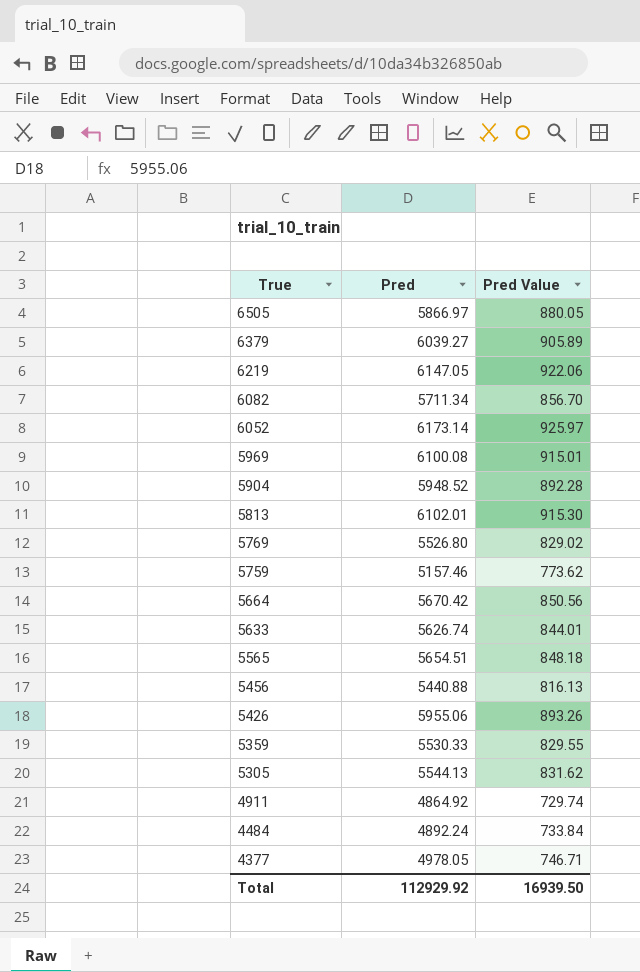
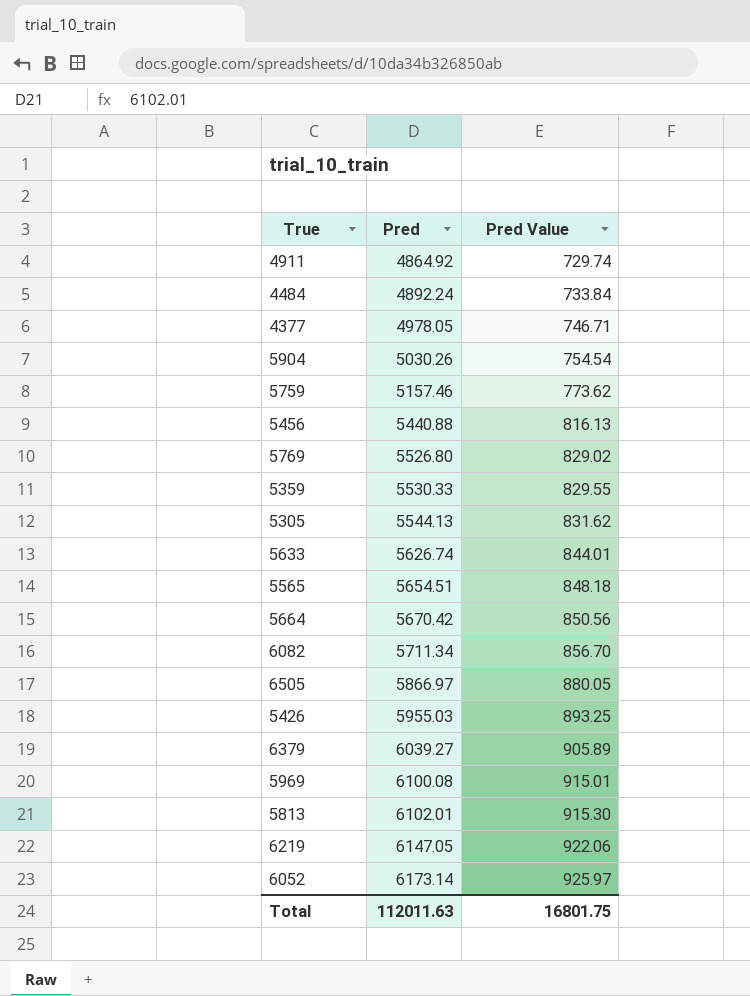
row order: True descending -> Pred ascending
5904 | Pred: 5948.52 -> 5030.26
5904 | Pred Value: 892.28 -> 754.54
5426 | Pred: 5955.06 -> 5955.03
5426 | Pred Value: 893.26 -> 893.25
Total | Pred: 112929.92 -> 112011.63
Total | Pred Value: 16939.50 -> 16801.75

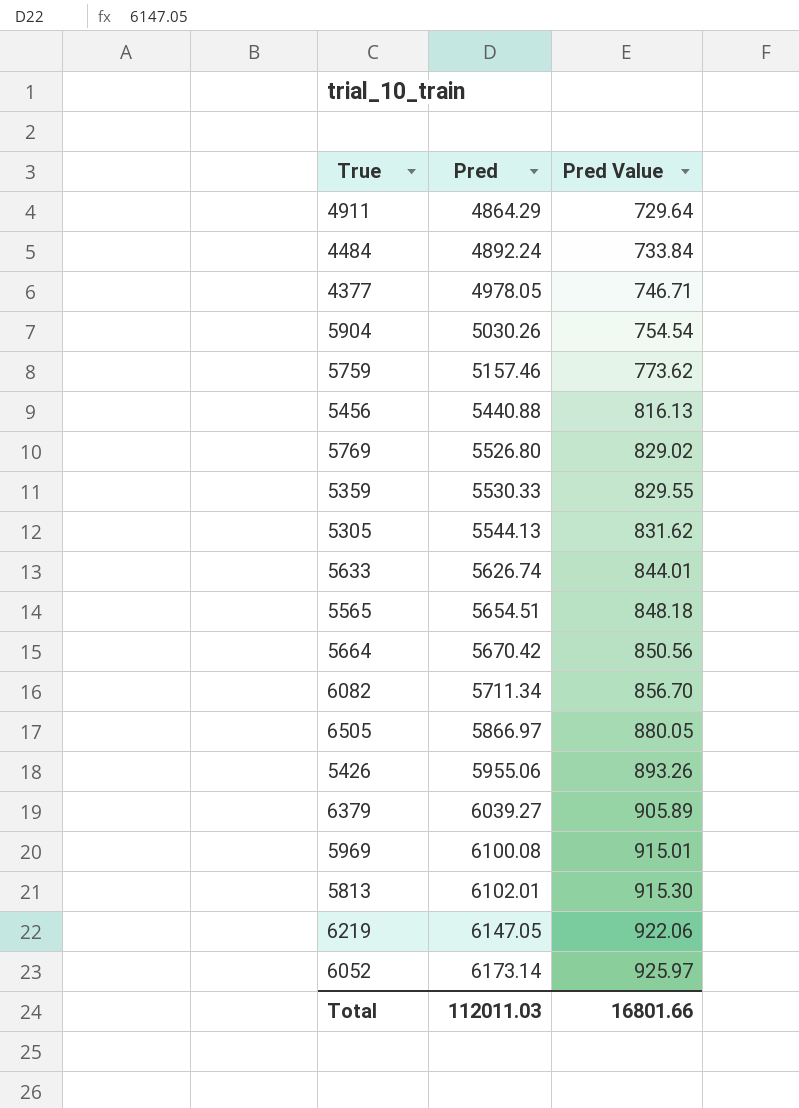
4911 | Pred: 4864.92 -> 4864.29
4911 | Pred Value: 729.74 -> 729.64
5426 | Pred: 5955.03 -> 5955.06
5426 | Pred Value: 893.25 -> 893.26
Total | Pred: 112011.63 -> 112011.03
Total | Pred Value: 16801.75 -> 16801.66

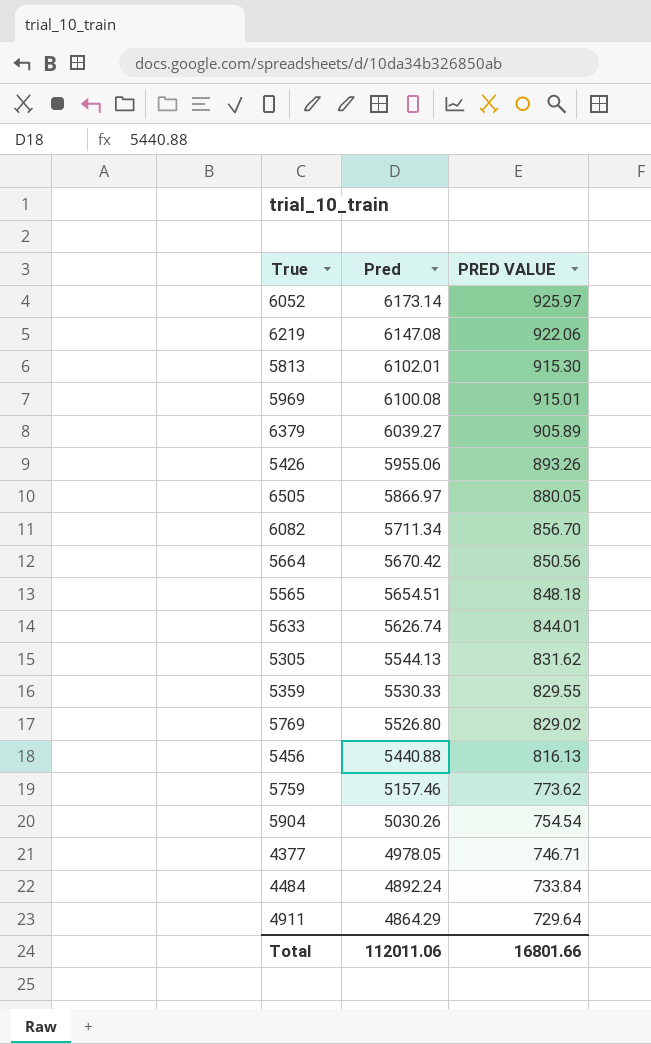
row order: Pred ascending -> Pred descending
column name: Pred Value -> PRED VALUE
6219 | Pred: 6147.05 -> 6147.08
Total | Pred: 112011.03 -> 112011.06

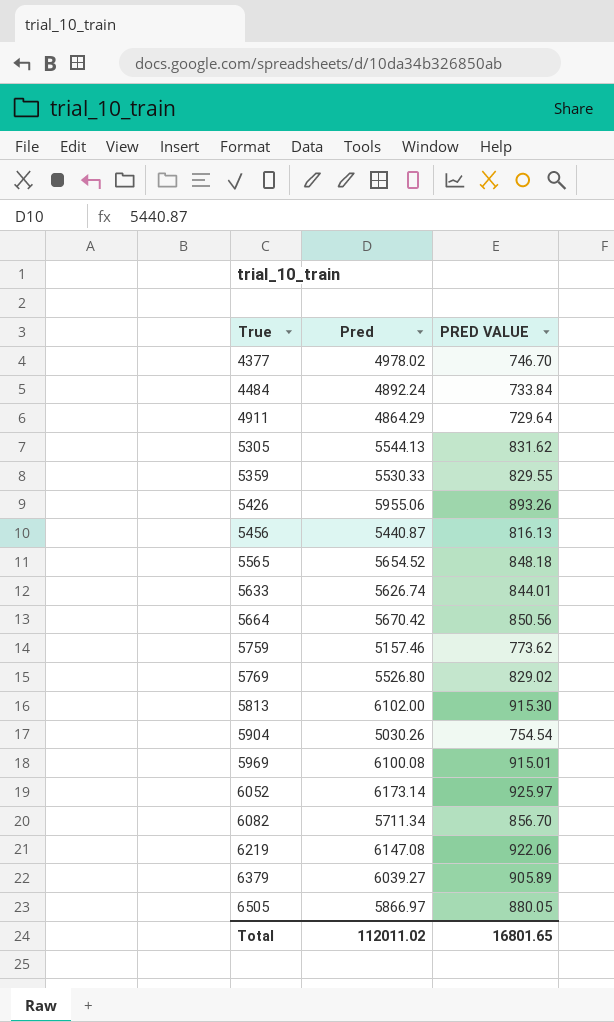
row order: Pred descending -> True ascending
4377 | Pred: 4978.05 -> 4978.02
4377 | PRED VALUE: 746.71 -> 746.70
5456 | Pred: 5440.88 -> 5440.87
5565 | Pred: 5654.51 -> 5654.52
5813 | Pred: 6102.01 -> 6102.00
Total | Pred: 112011.06 -> 112011.02
Total | PRED VALUE: 16801.66 -> 16801.65

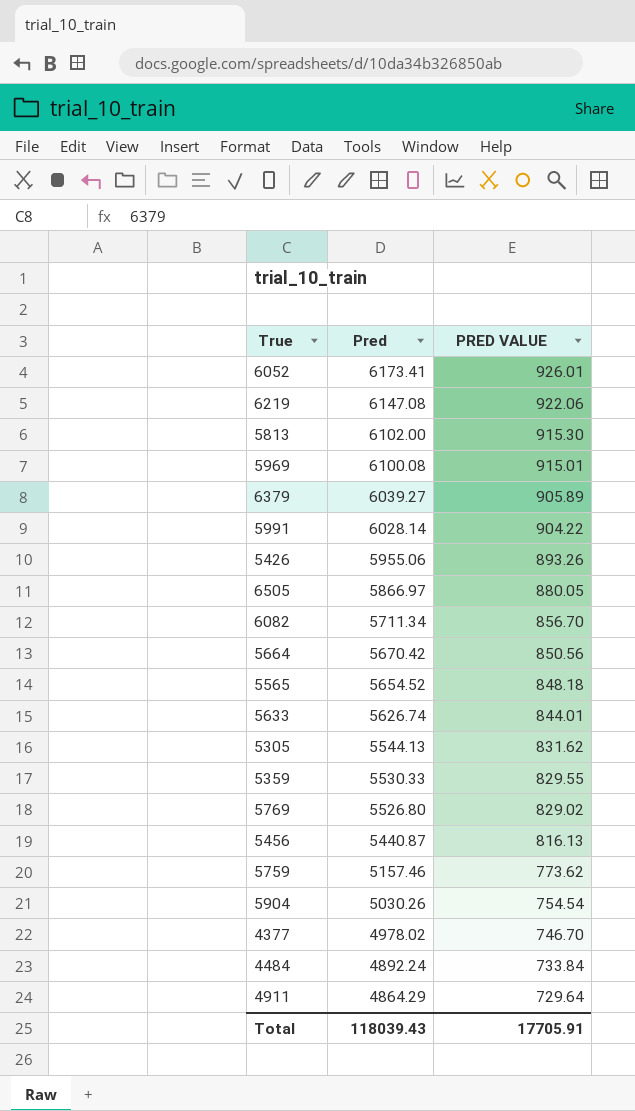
row order: True ascending -> Pred descending
6052 | Pred: 6173.14 -> 6173.41
6052 | PRED VALUE: 925.97 -> 926.01
row 5991: none -> 6028.14 | 904.22
Total | Pred: 112011.02 -> 118039.43
Total | PRED VALUE: 16801.65 -> 17705.91

